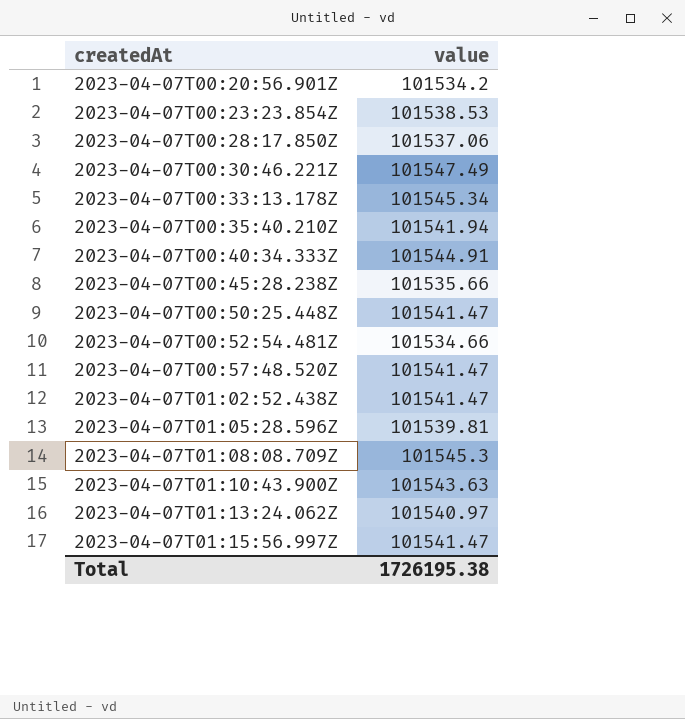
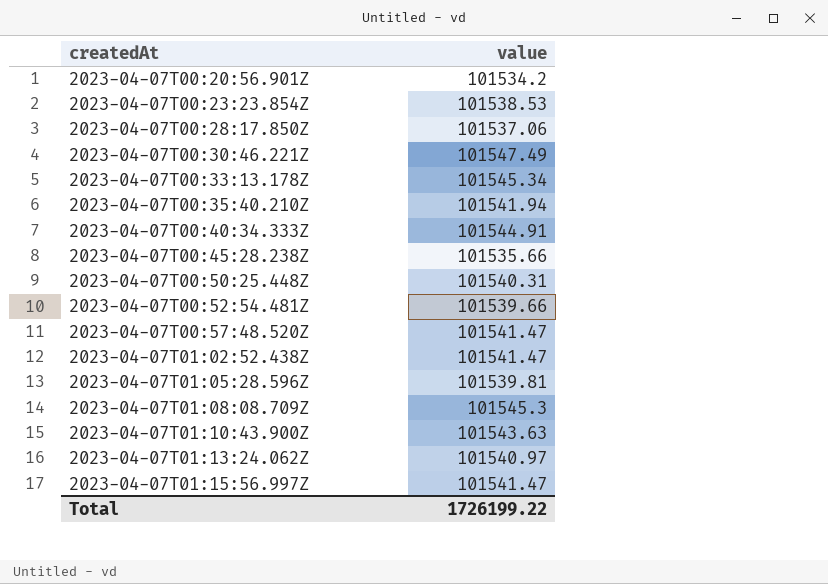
2023-04-07T00:50:25.448Z | value: 101541.47 -> 101540.31
2023-04-07T00:52:54.481Z | value: 101534.66 -> 101539.66
Total | value: 1726195.38 -> 1726199.22

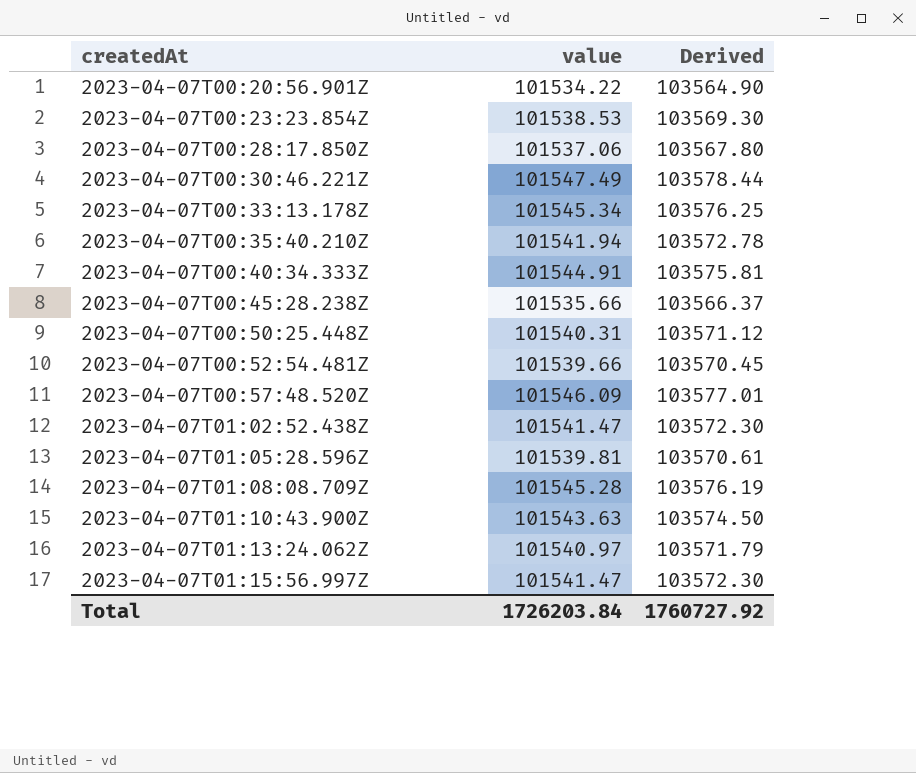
column Derived | formula: none -> [value] * 1.02
2023-04-07T00:20:56.901Z | value: 101534.2 -> 101534.22
2023-04-07T00:57:48.520Z | value: 101541.47 -> 101546.09
2023-04-07T01:08:08.709Z | value: 101545.3 -> 101545.28
Total | value: 1726199.22 -> 1726203.84

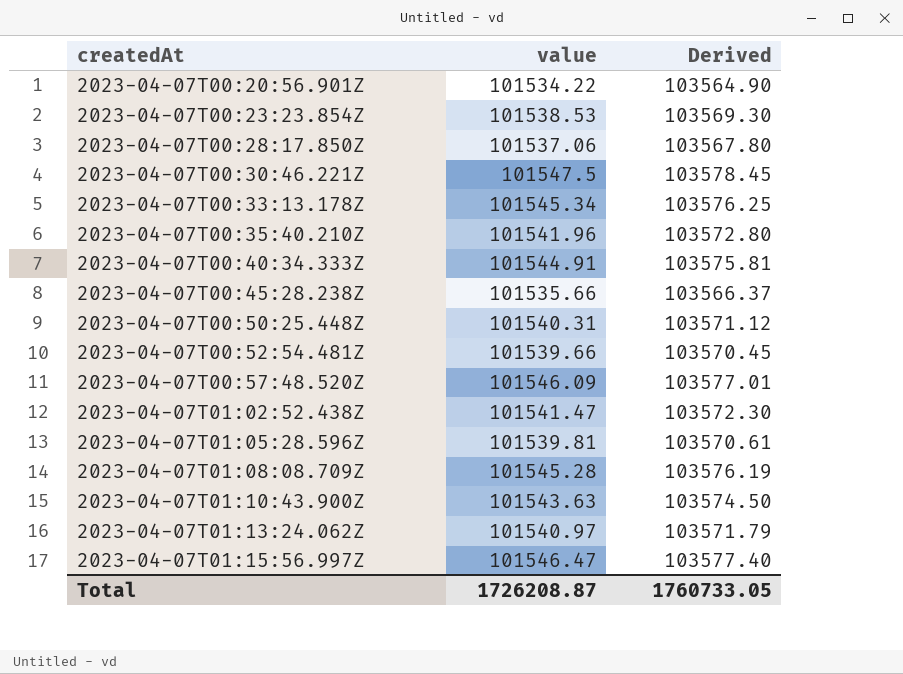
2023-04-07T00:30:46.221Z | value: 101547.49 -> 101547.5
2023-04-07T00:30:46.221Z | Derived: 103578.44 -> 103578.45
2023-04-07T00:35:40.210Z | value: 101541.94 -> 101541.96
2023-04-07T00:35:40.210Z | Derived: 103572.78 -> 103572.80
2023-04-07T01:15:56.997Z | value: 101541.47 -> 101546.47
2023-04-07T01:15:56.997Z | Derived: 103572.30 -> 103577.40
Total | value: 1726203.84 -> 1726208.87
Total | Derived: 1760727.92 -> 1760733.05

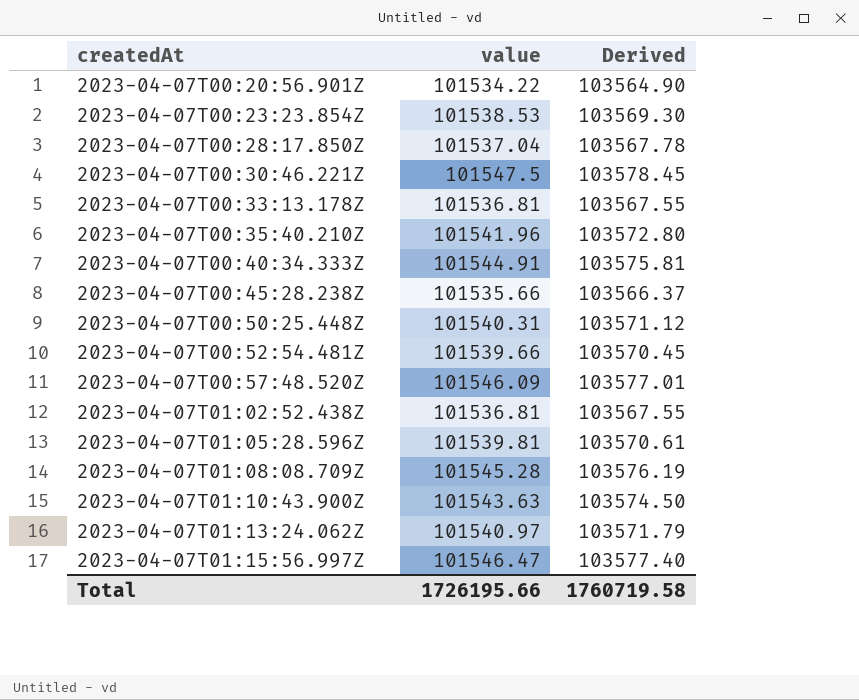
2023-04-07T00:28:17.850Z | value: 101537.06 -> 101537.04
2023-04-07T00:28:17.850Z | Derived: 103567.80 -> 103567.78
2023-04-07T00:33:13.178Z | value: 101545.34 -> 101536.81
2023-04-07T00:33:13.178Z | Derived: 103576.25 -> 103567.55
2023-04-07T01:02:52.438Z | value: 101541.47 -> 101536.81
2023-04-07T01:02:52.438Z | Derived: 103572.30 -> 103567.55
Total | value: 1726208.87 -> 1726195.66
Total | Derived: 1760733.05 -> 1760719.58

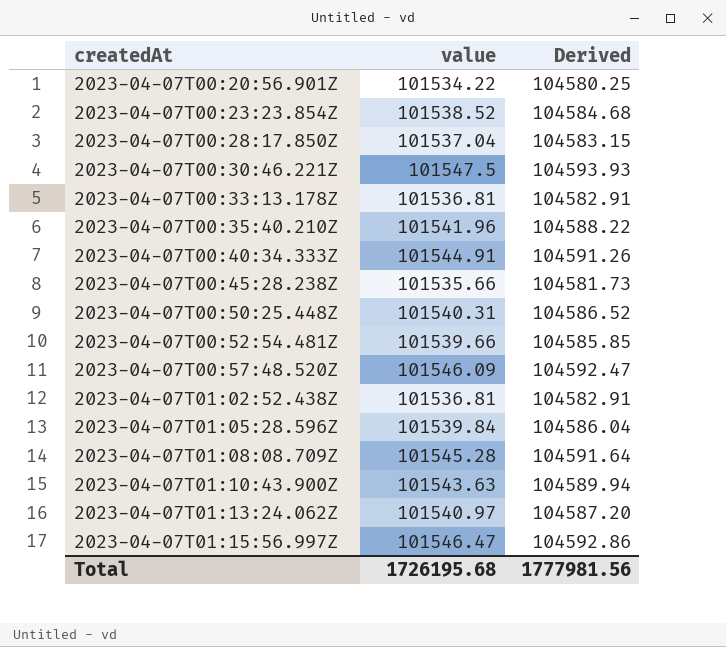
column Derived | formula: [value] * 1.02 -> [value] * 1.03
2023-04-07T00:23:23.854Z | value: 101538.53 -> 101538.52
2023-04-07T01:05:28.596Z | value: 101539.81 -> 101539.84
Total | value: 1726195.66 -> 1726195.68
Total | Derived: 1760719.58 -> 1777981.56

